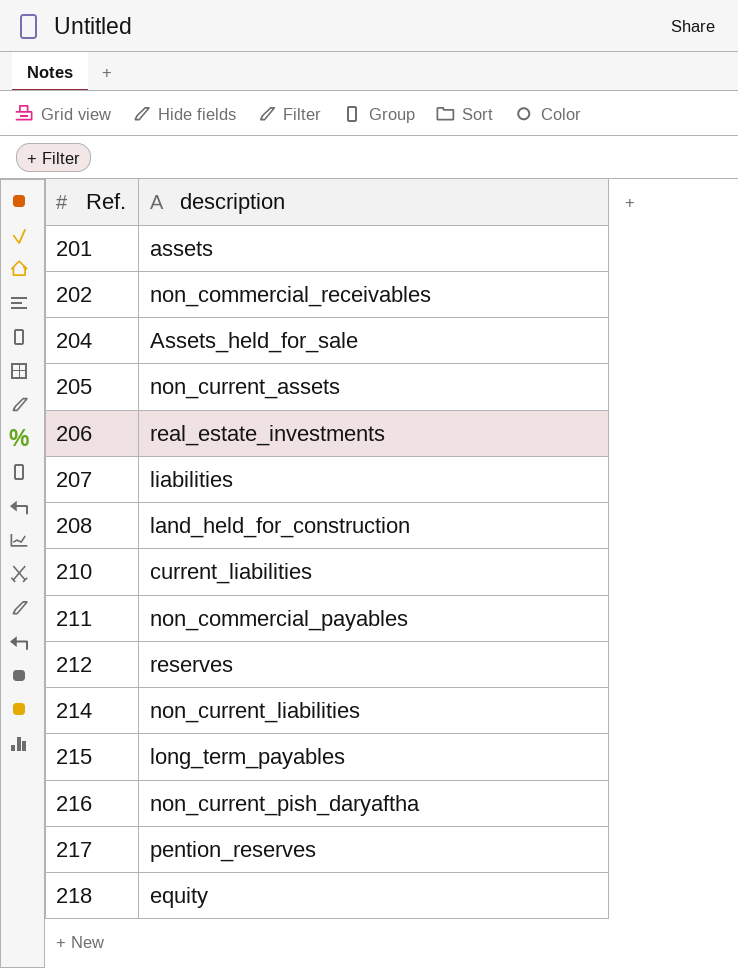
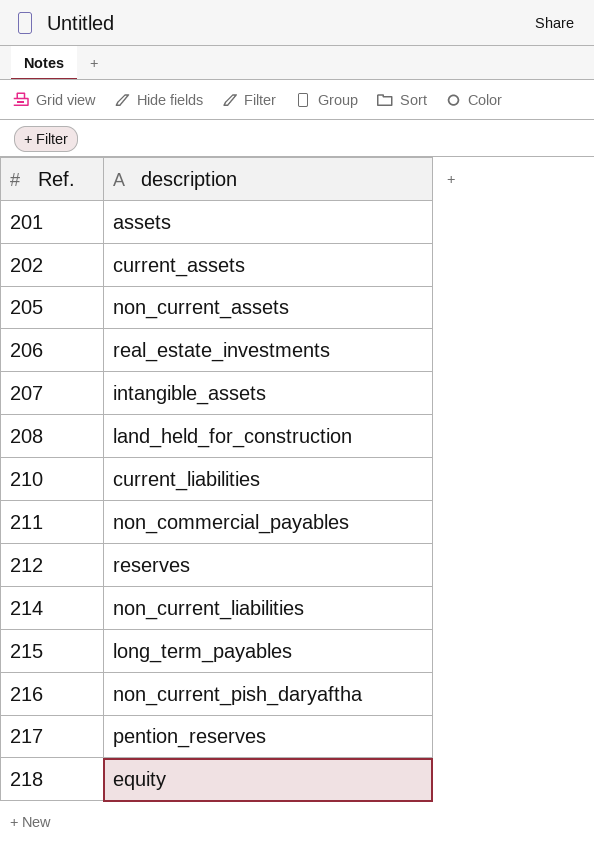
row 204: Assets_held_for_sale -> none
202 | description: non_commercial_receivables -> current_assets
207 | description: liabilities -> intangible_assets

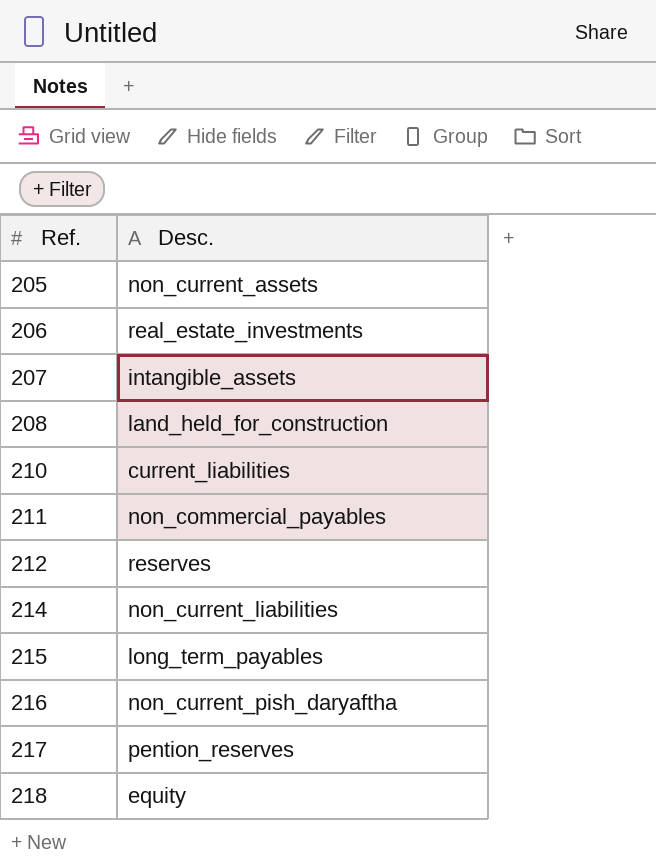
column name: description -> Desc.
row 201: assets -> none
row 202: current_assets -> none

